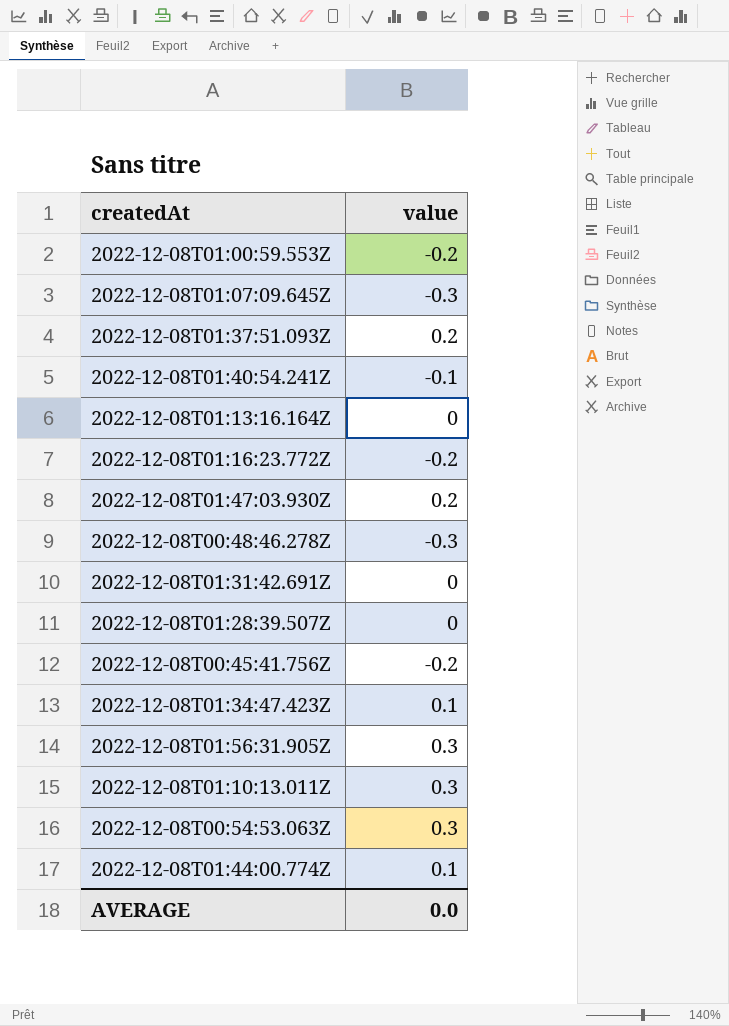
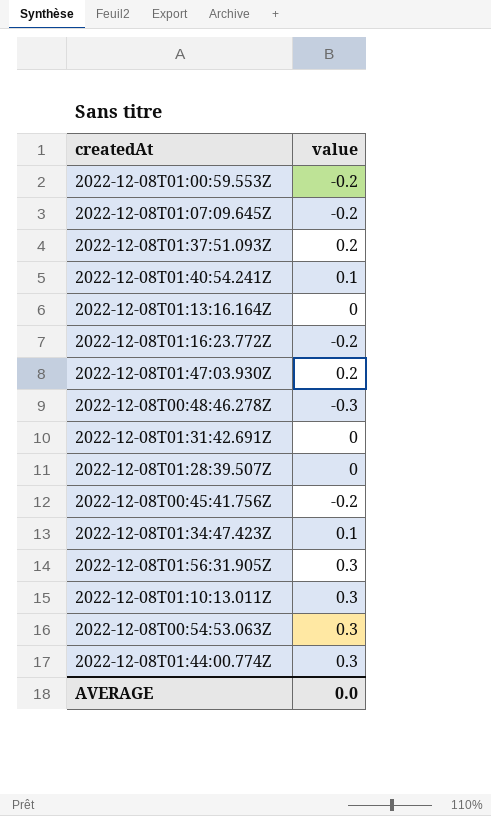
2022-12-08T01:07:09.645Z | value: -0.3 -> -0.2
2022-12-08T01:40:54.241Z | value: -0.1 -> 0.1
2022-12-08T01:44:00.774Z | value: 0.1 -> 0.3

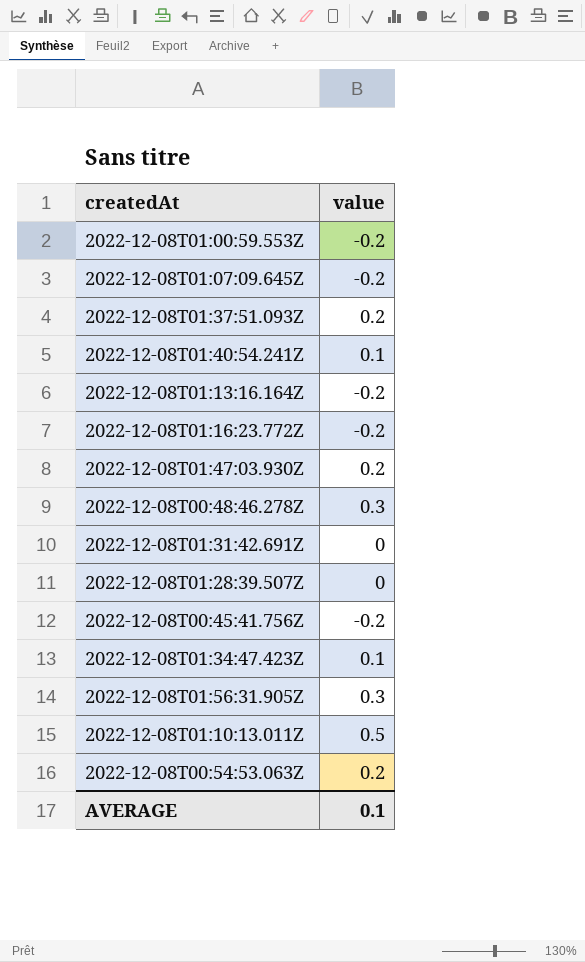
row 2022-12-08T01:44:00.774Z: 0.3 -> none
2022-12-08T01:13:16.164Z | value: 0 -> -0.2
2022-12-08T00:48:46.278Z | value: -0.3 -> 0.3
2022-12-08T01:10:13.011Z | value: 0.3 -> 0.5
2022-12-08T00:54:53.063Z | value: 0.3 -> 0.2
AVERAGE | value: 0.0 -> 0.1

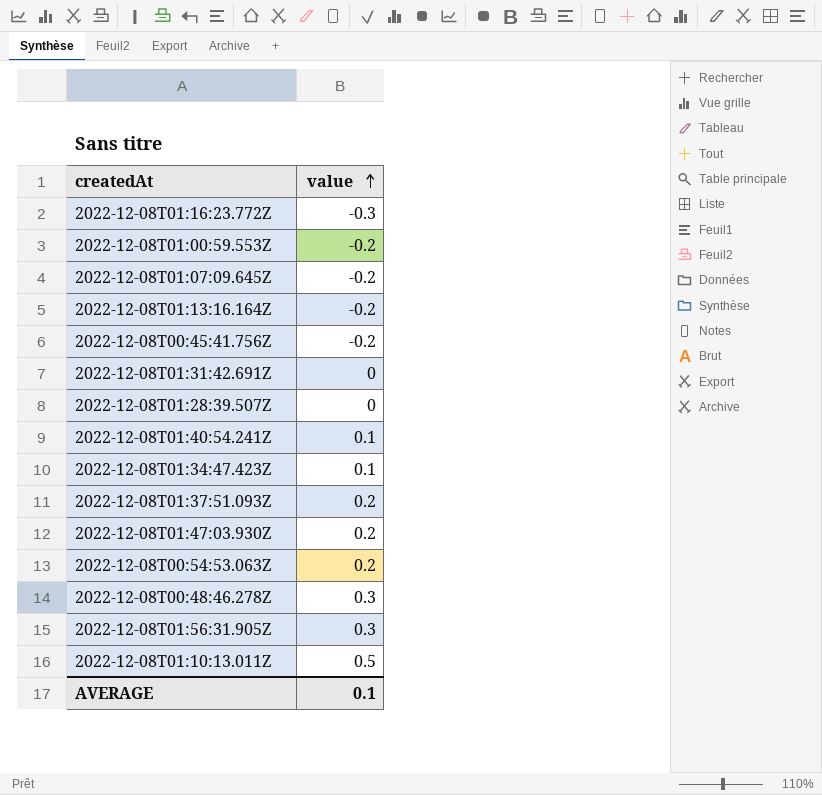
row order: none -> value ascending
2022-12-08T01:16:23.772Z | value: -0.2 -> -0.3

